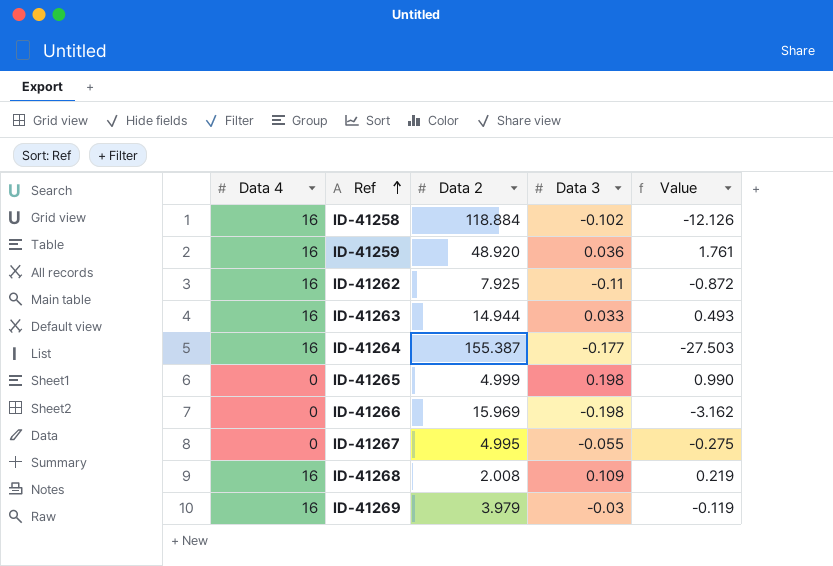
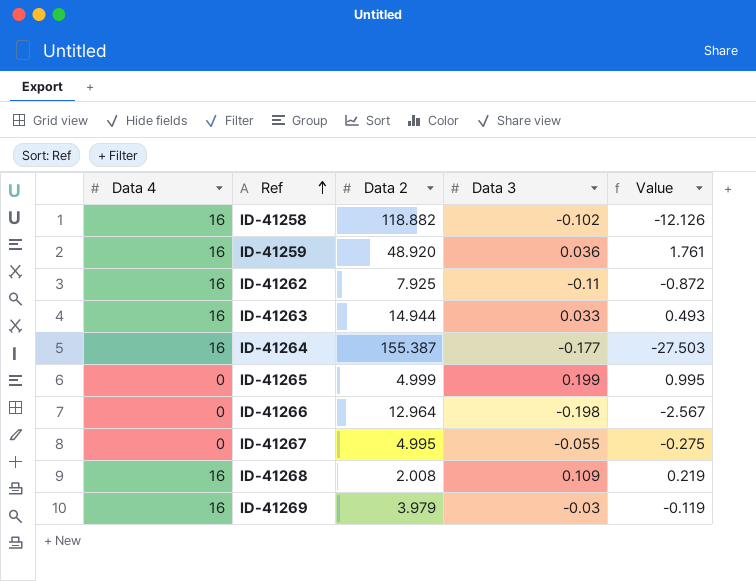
ID-41258 | Data 2: 118.884 -> 118.882
ID-41265 | Data 3: 0.198 -> 0.199
ID-41265 | Value: 0.990 -> 0.995
ID-41266 | Data 2: 15.969 -> 12.964
ID-41266 | Value: -3.162 -> -2.567

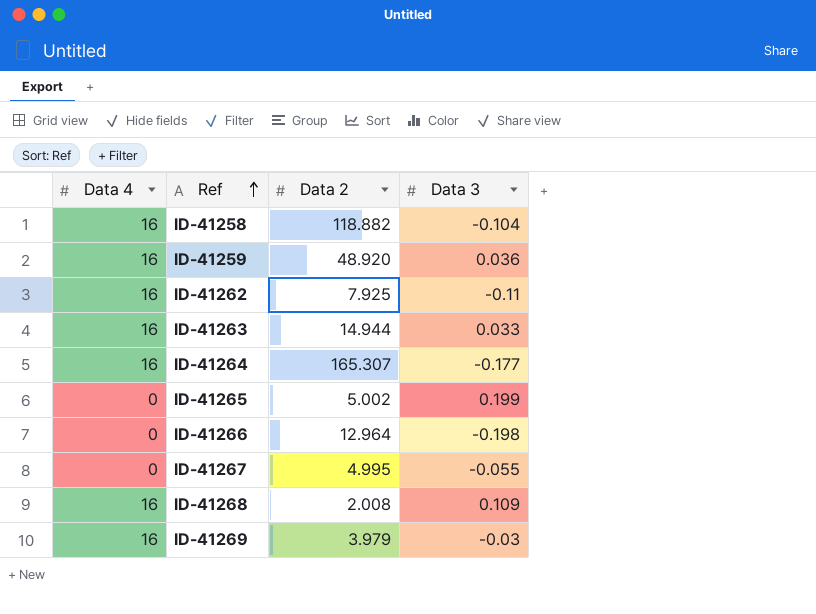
column Value | formula: [Data 2] * [Data 3] -> none
ID-41258 | Data 3: -0.102 -> -0.104
ID-41264 | Data 2: 155.387 -> 165.307
ID-41265 | Data 2: 4.999 -> 5.002

